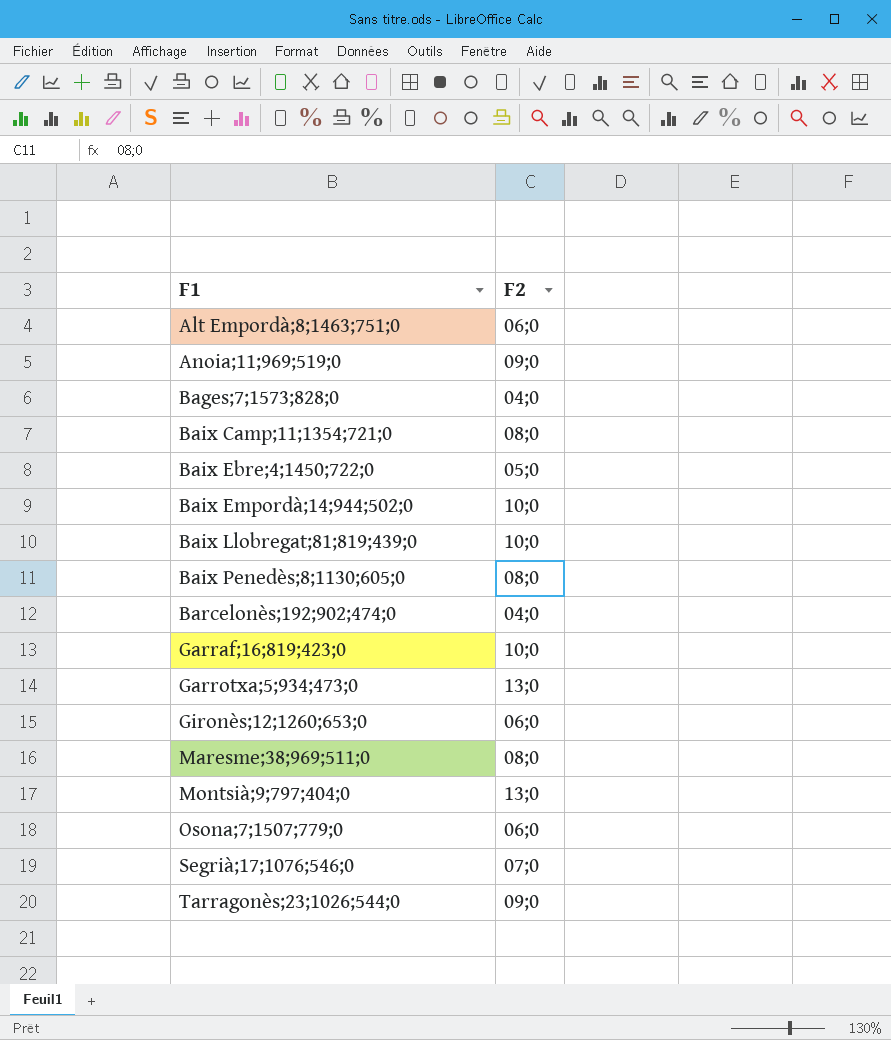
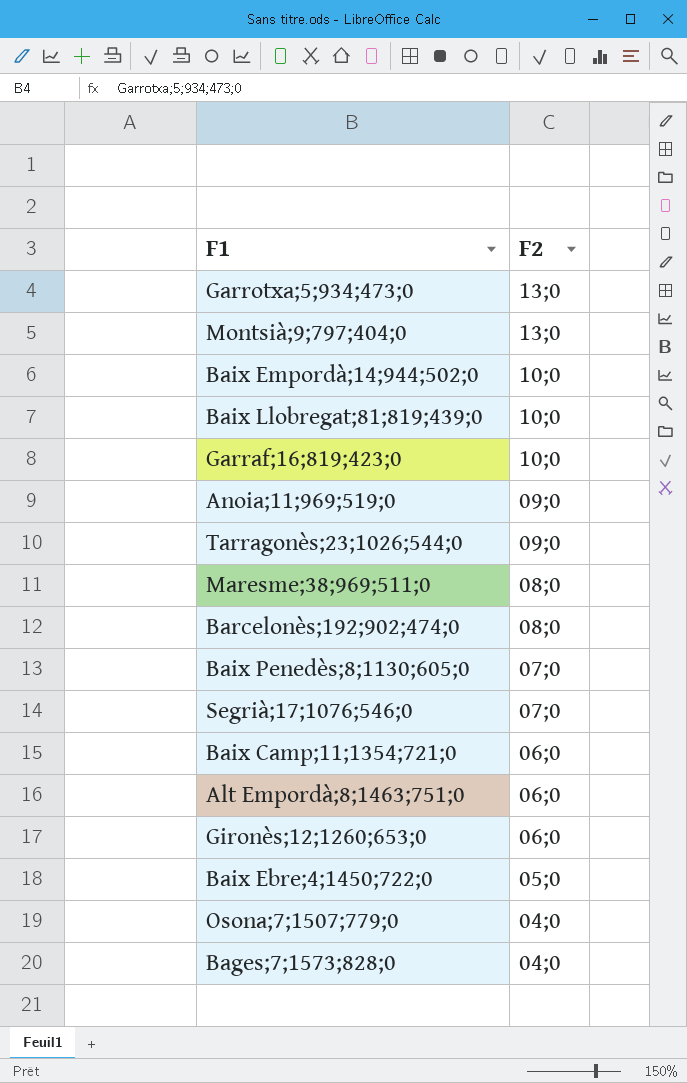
row order: F1 ascending -> F2 descending
Barcelonès;192;902;474;0 | F2: 04;0 -> 08;0
Baix Penedès;8;1130;605;0 | F2: 08;0 -> 07;0
Baix Camp;11;1354;721;0 | F2: 08;0 -> 06;0
Osona;7;1507;779;0 | F2: 06;0 -> 04;0

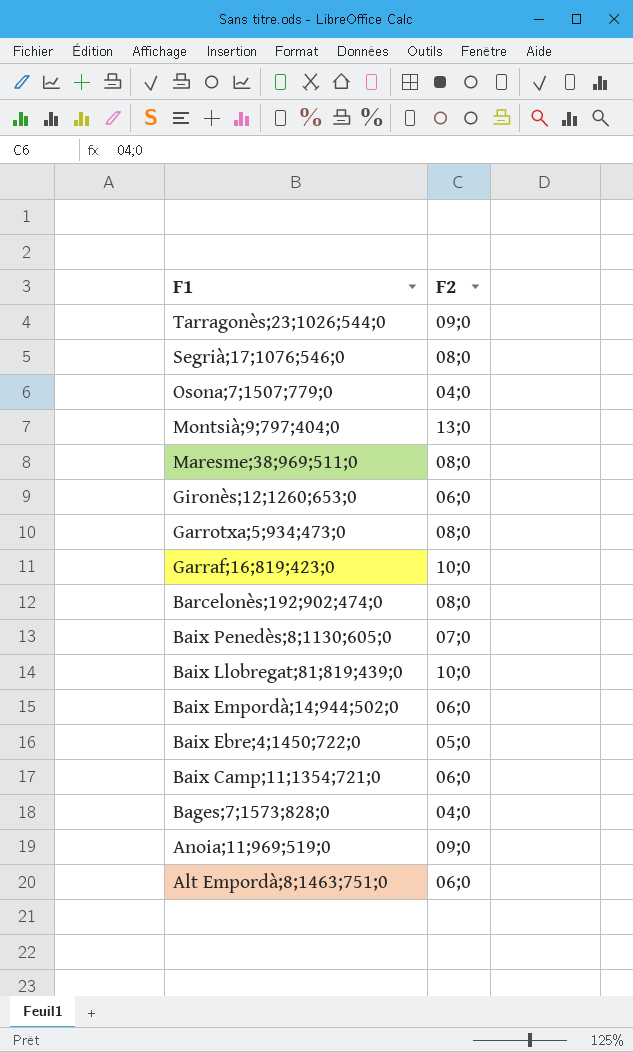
row order: F2 descending -> F1 descending
Segrià;17;1076;546;0 | F2: 07;0 -> 08;0
Garrotxa;5;934;473;0 | F2: 13;0 -> 08;0
Baix Empordà;14;944;502;0 | F2: 10;0 -> 06;0

